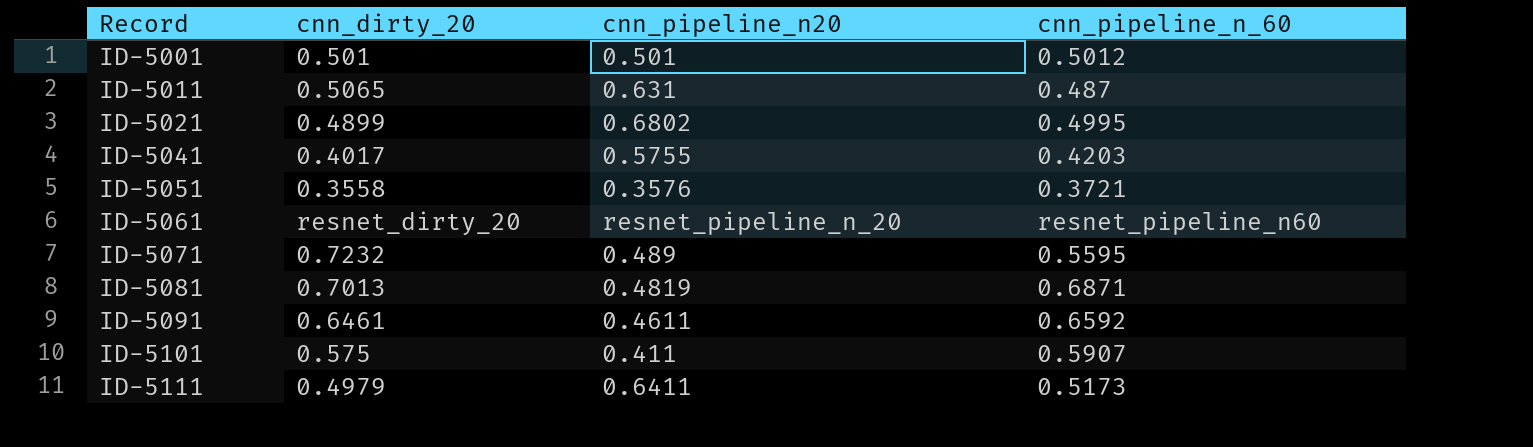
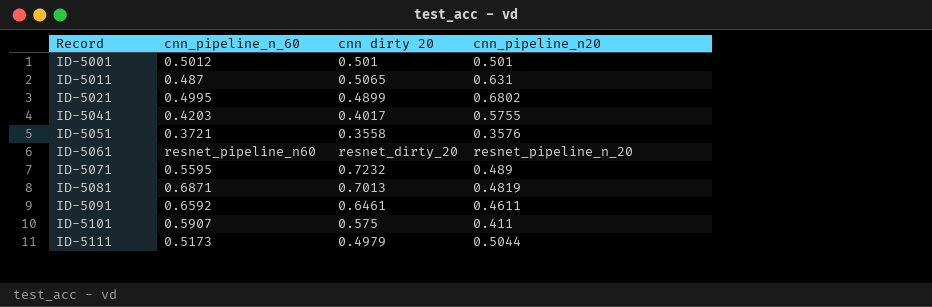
column cnn_pipeline_n_60 | position: 4 -> 2
column name: cnn_dirty_20 -> cnn dirty 20
ID-5111 | cnn_pipeline_n20: 0.6411 -> 0.5044

